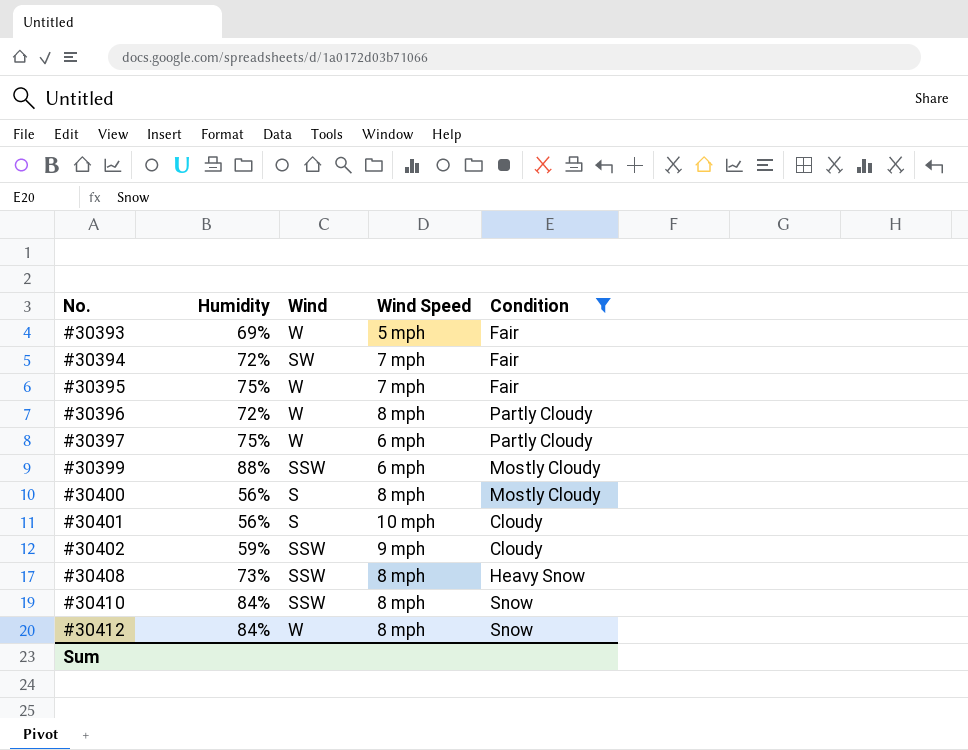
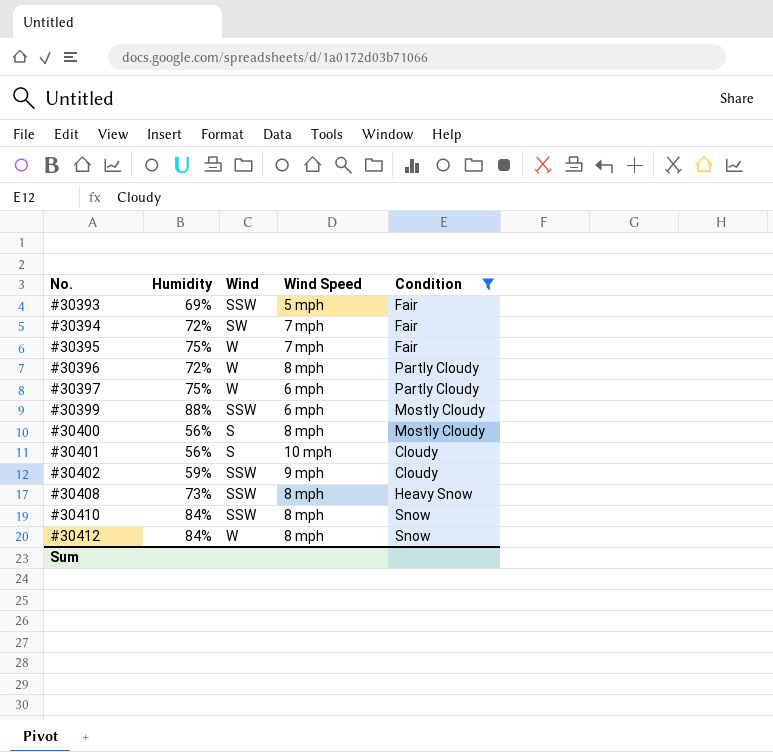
#30393 | Wind: W -> SSW

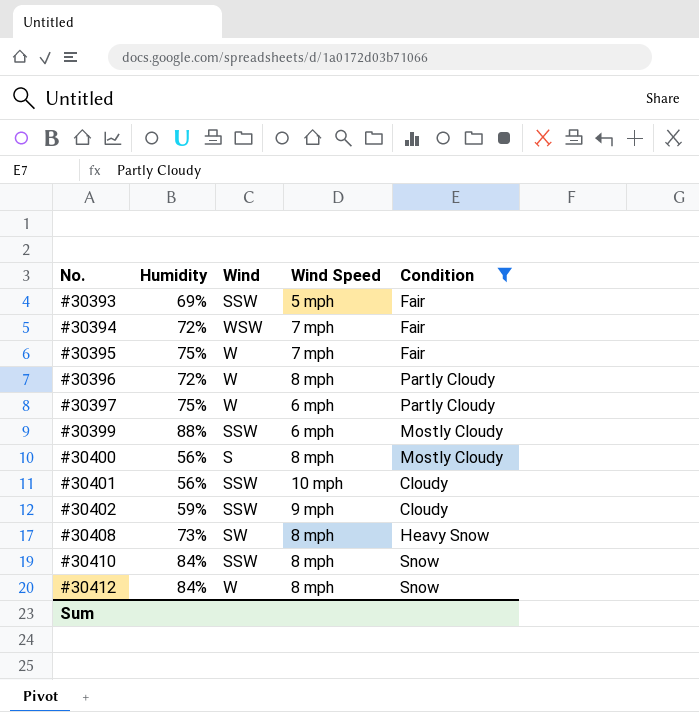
#30394 | Wind: SW -> WSW
#30401 | Wind: S -> SSW
#30408 | Wind: SSW -> SW

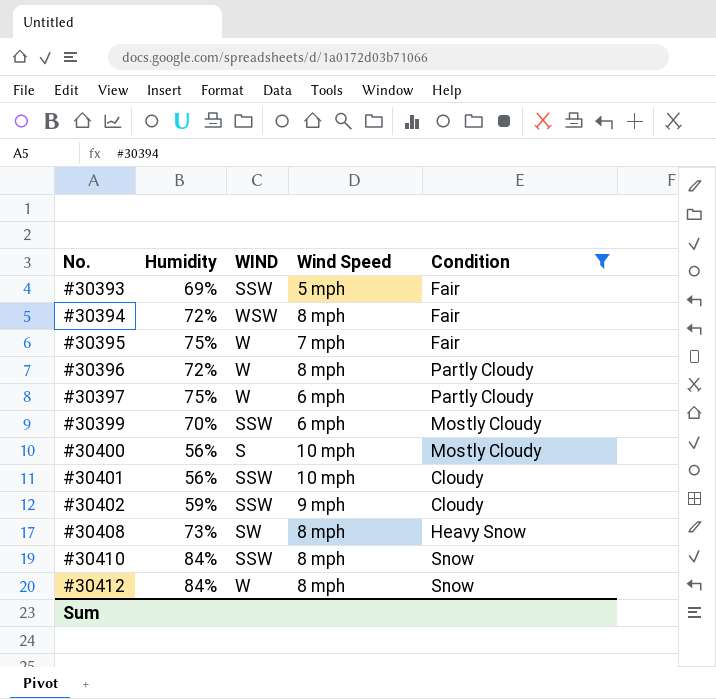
column name: Wind -> WIND
#30394 | Wind Speed: 7 mph -> 8 mph
#30399 | Humidity: 88% -> 70%
#30400 | Wind Speed: 8 mph -> 10 mph

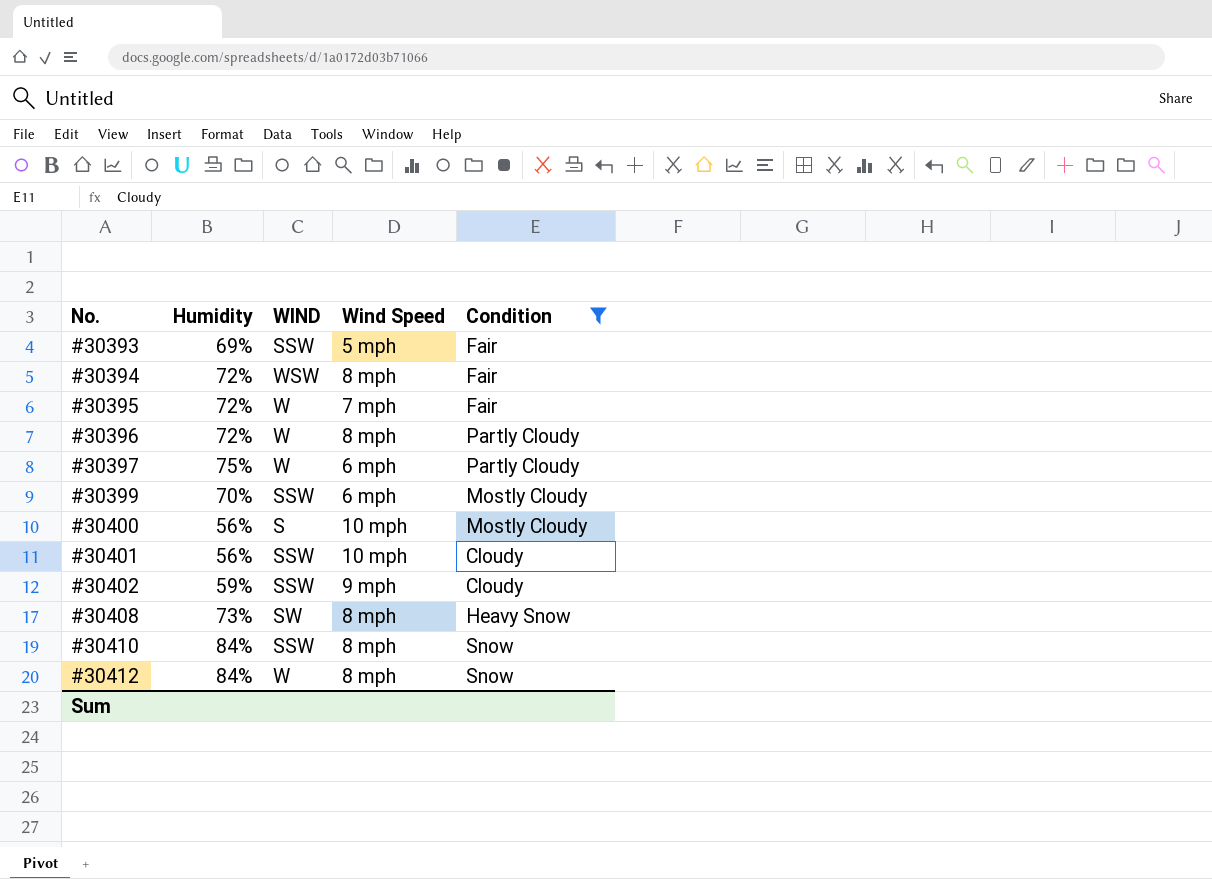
#30395 | Humidity: 75% -> 72%

